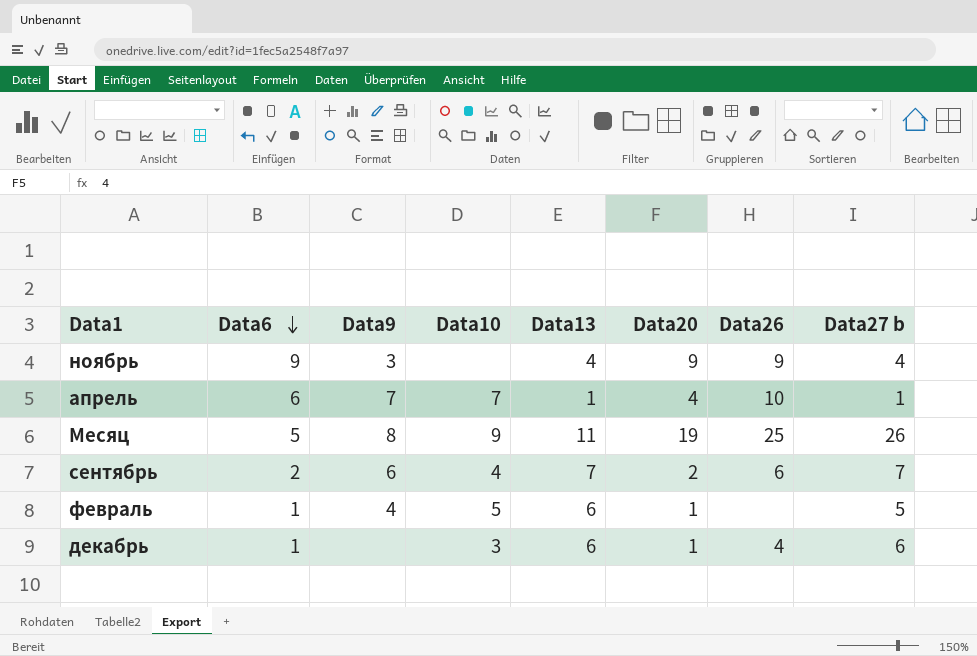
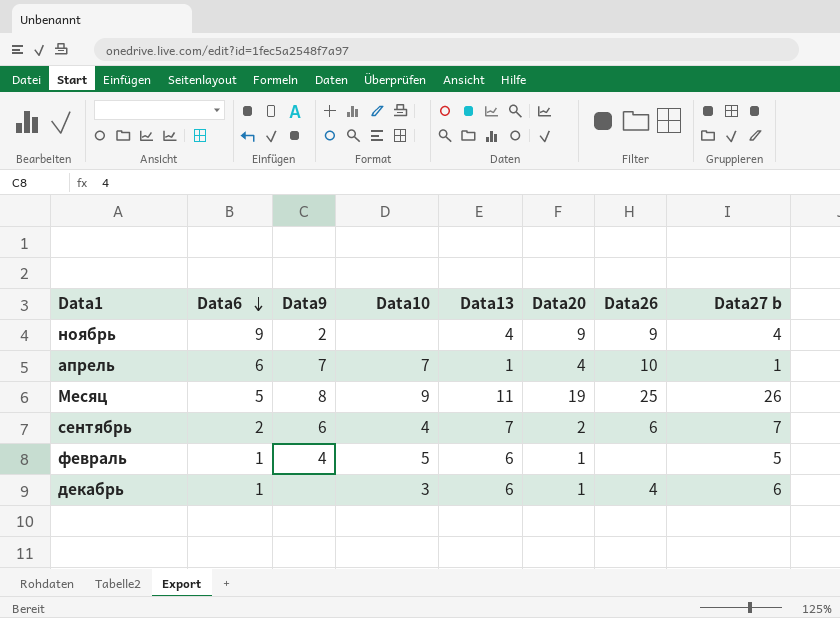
ноябрь | Data9: 3 -> 2

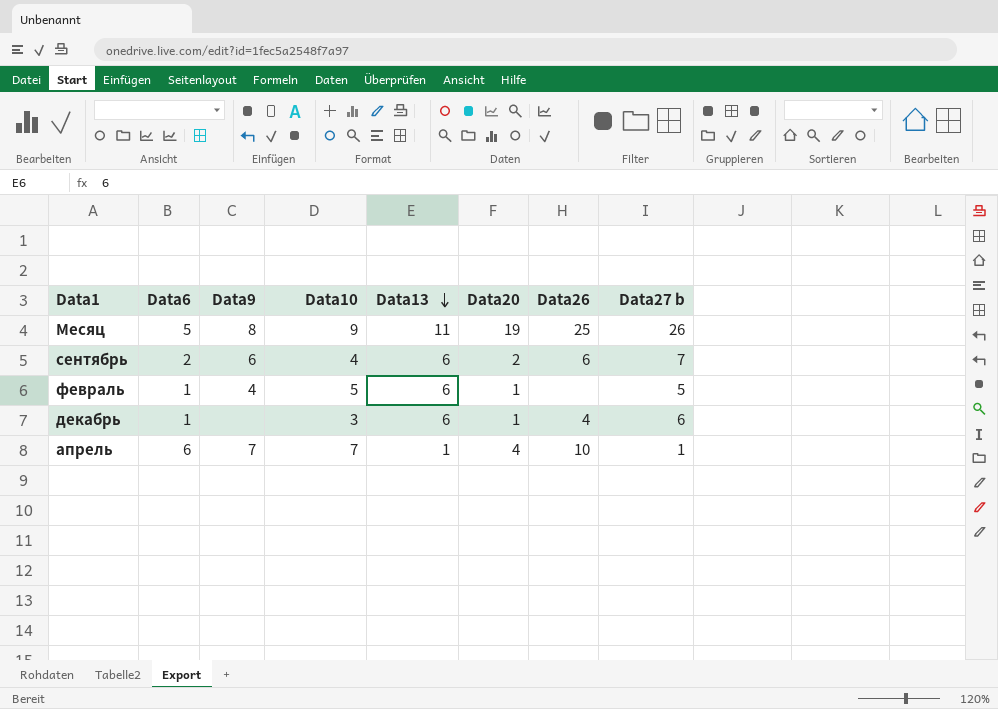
row order: Data6 descending -> Data13 descending
row ноябрь: 9 | 2 | none | 4 | 9 | 9 | 4 -> none
сентябрь | Data13: 7 -> 6

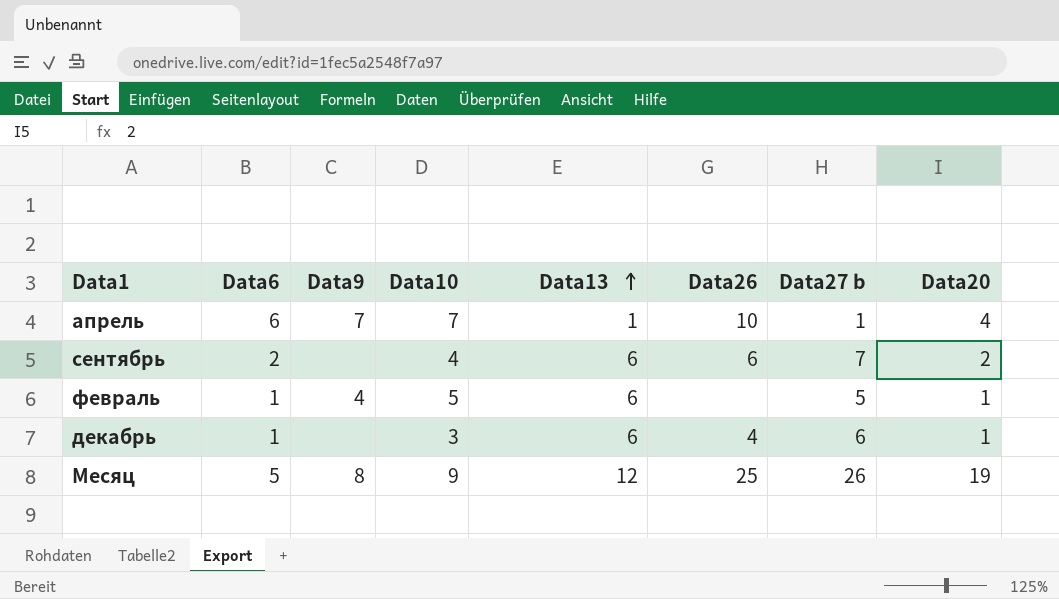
row order: Data13 descending -> Data13 ascending
column Data20 | position: 6 -> 8
сентябрь | Data9: 6 -> none
Месяц | Data13: 11 -> 12

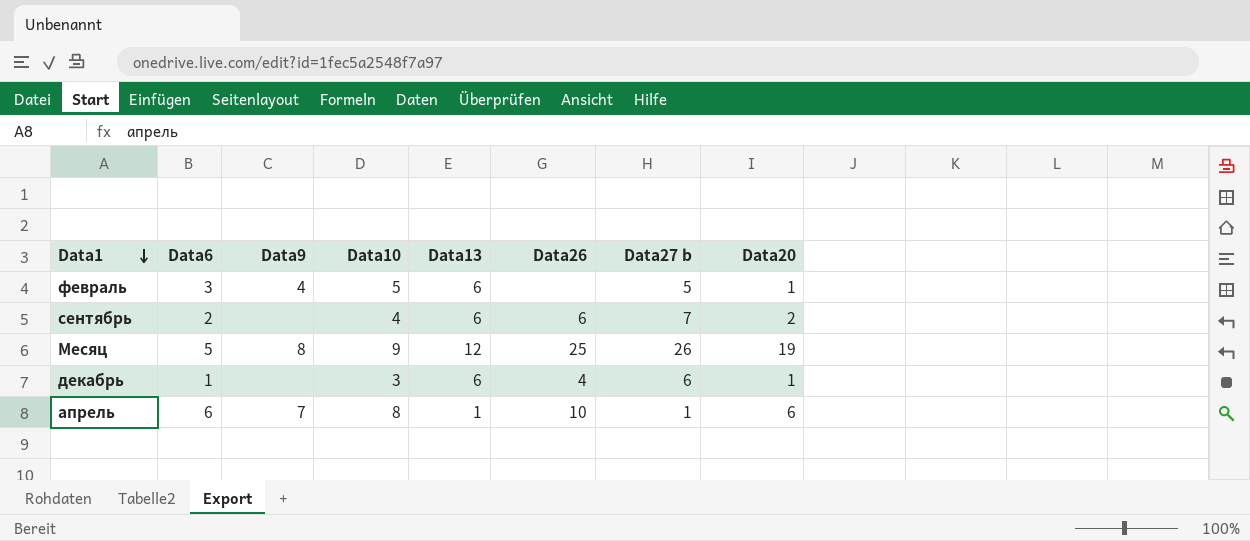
row order: Data13 ascending -> Data1 descending
февраль | Data6: 1 -> 3
апрель | Data10: 7 -> 8
апрель | Data20: 4 -> 6

